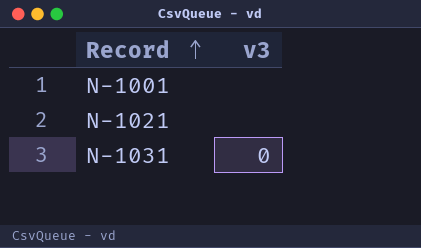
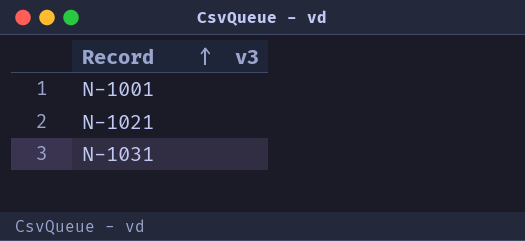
N-1031 | v3: 0 -> none

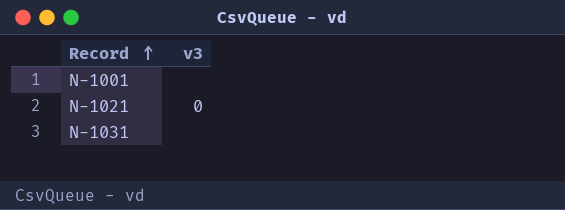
N-1021 | v3: none -> 0

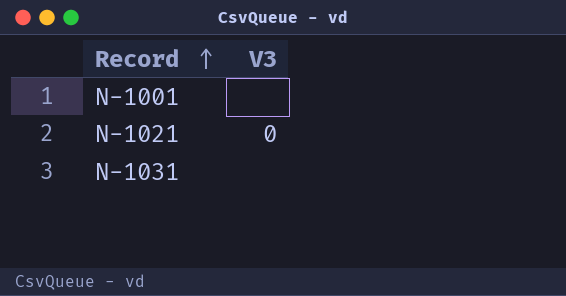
column name: v3 -> V3

